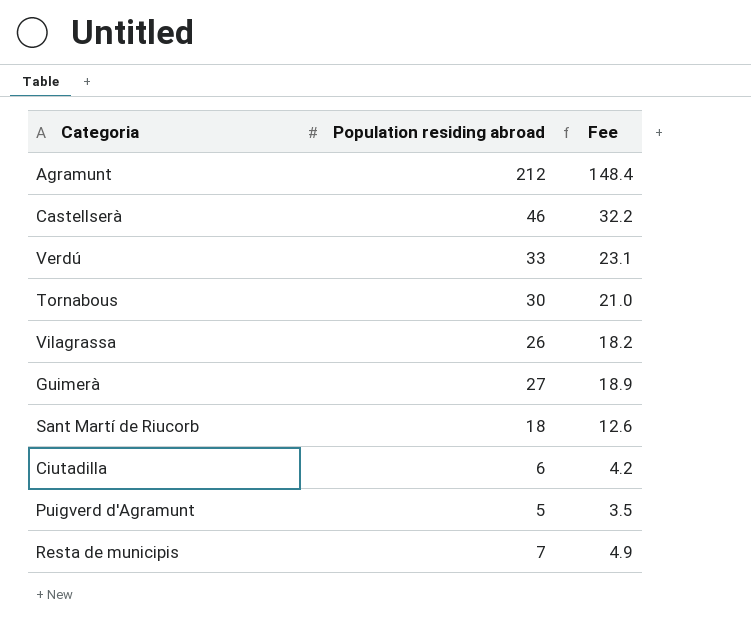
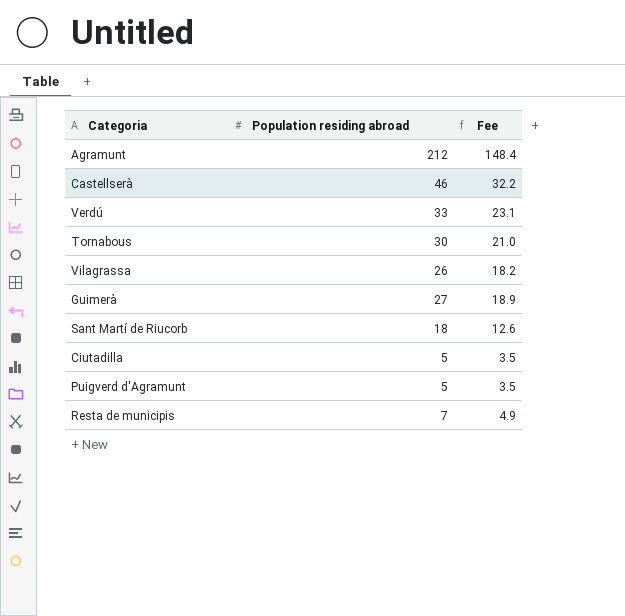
Ciutadilla | Population residing abroad: 6 -> 5
Ciutadilla | Fee: 4.2 -> 3.5

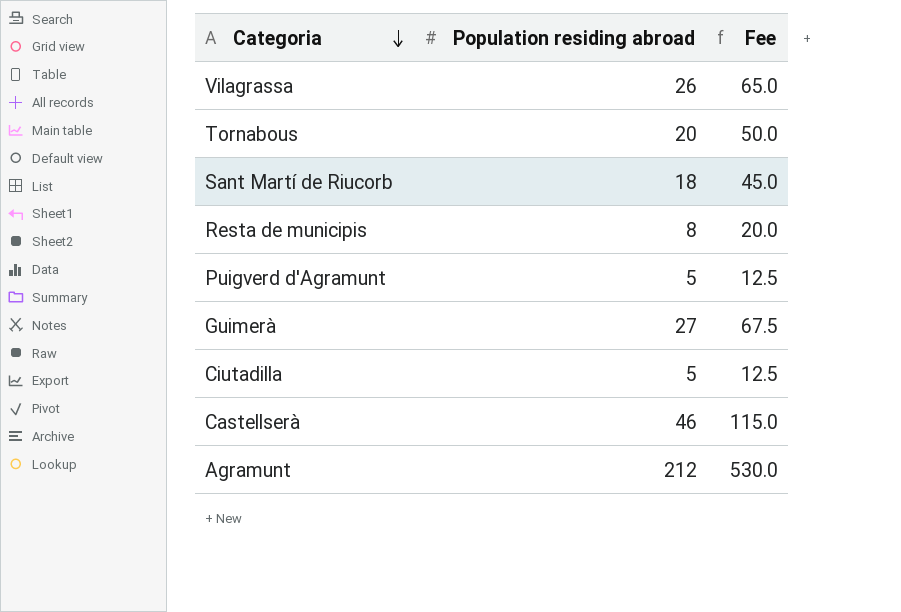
row order: none -> Categoria descending
column Fee | formula: [Population residing abroad] * 0.7 -> [Population residing abroad] * 2.5
row Verdú: 33 | 23.1 -> none
Tornabous | Population residing abroad: 30 -> 20
Resta de municipis | Population residing abroad: 7 -> 8

